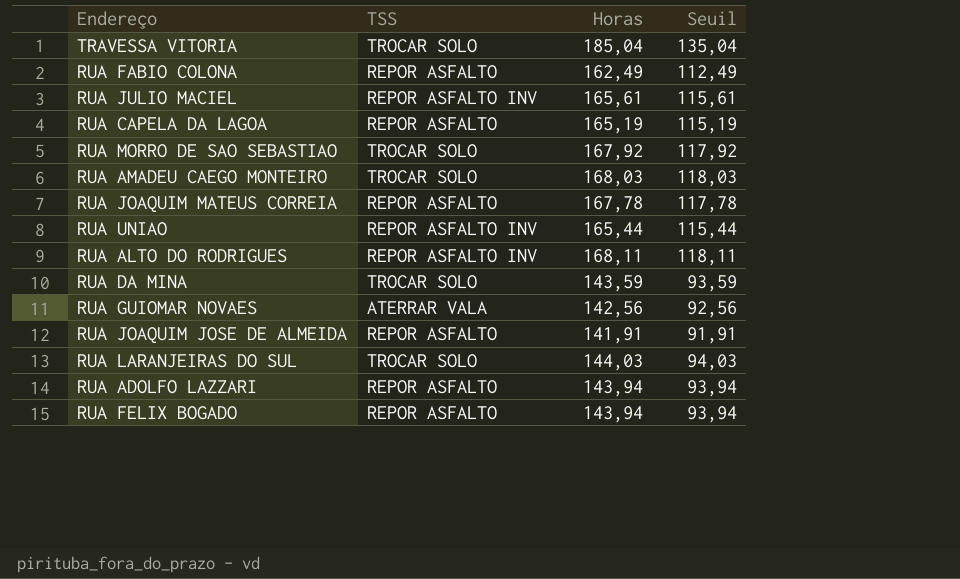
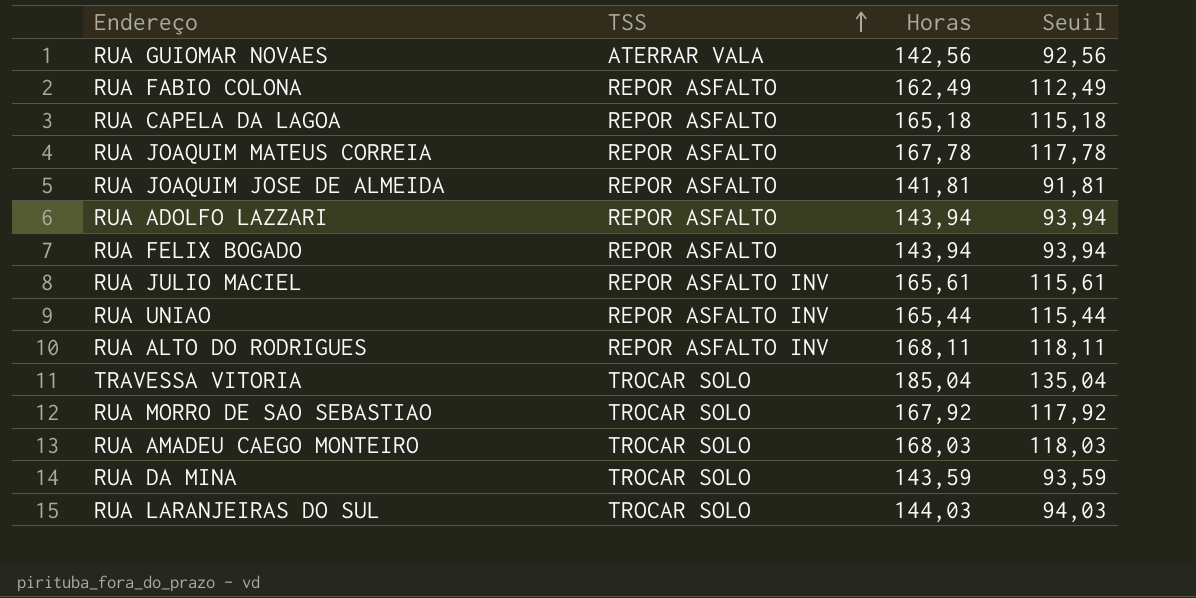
row order: none -> TSS ascending
RUA CAPELA DA LAGOA | Horas: 165,19 -> 165,18
RUA CAPELA DA LAGOA | Seuil: 115,19 -> 115,18
RUA JOAQUIM JOSE DE ALMEIDA | Horas: 141,91 -> 141,81
RUA JOAQUIM JOSE DE ALMEIDA | Seuil: 91,91 -> 91,81

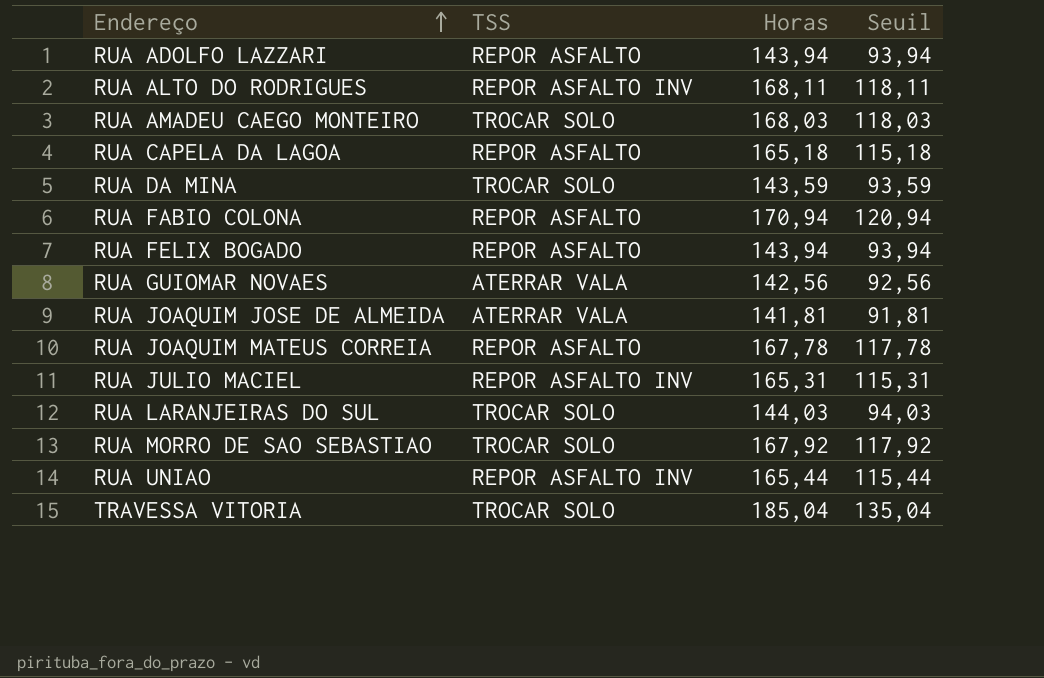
row order: TSS ascending -> Endereço ascending
RUA FABIO COLONA | Horas: 162,49 -> 170,94
RUA FABIO COLONA | Seuil: 112,49 -> 120,94
RUA JOAQUIM JOSE DE ALMEIDA | TSS: REPOR ASFALTO -> ATERRAR VALA
RUA JULIO MACIEL | Horas: 165,61 -> 165,31
RUA JULIO MACIEL | Seuil: 115,61 -> 115,31

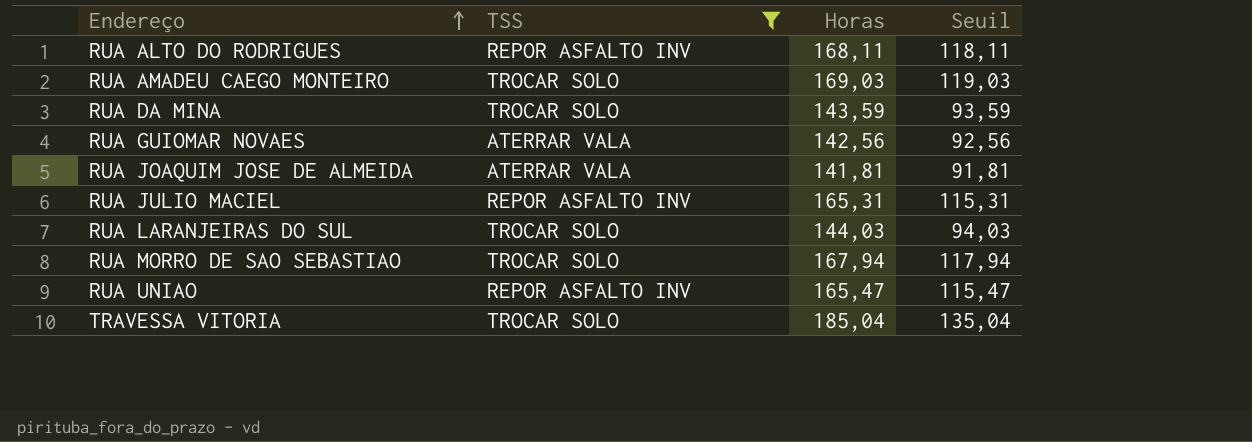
filter: none -> TSS != REPOR ASFALTO
RUA AMADEU CAEGO MONTEIRO | Horas: 168,03 -> 169,03
RUA AMADEU CAEGO MONTEIRO | Seuil: 118,03 -> 119,03
RUA MORRO DE SAO SEBASTIAO | Horas: 167,92 -> 167,94
RUA MORRO DE SAO SEBASTIAO | Seuil: 117,92 -> 117,94
RUA UNIAO | Horas: 165,44 -> 165,47
RUA UNIAO | Seuil: 115,44 -> 115,47

